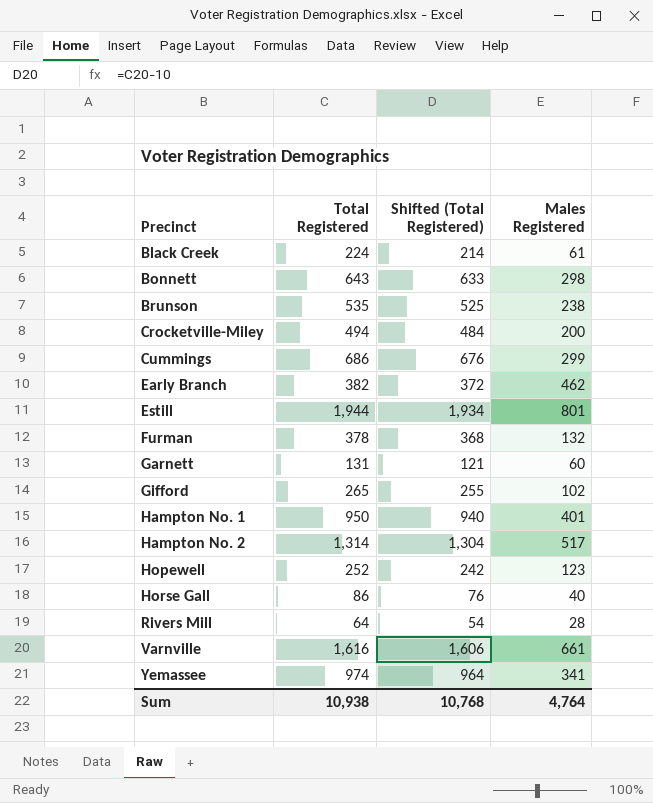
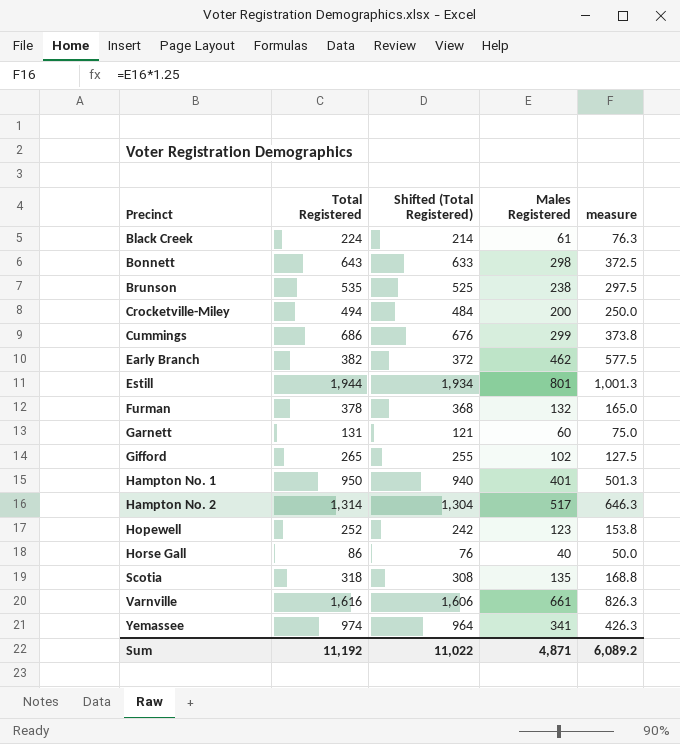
column measure | formula: none -> [Males Registered] * 1.25
row Rivers Mill: 64 | 54 | 28 -> none
row Scotia: none -> 318 | 308 | 135 | 168.8
Sum | Total Registered: 10,938 -> 11,192
Sum | Shifted (Total Registered): 10,768 -> 11,022
Sum | Males Registered: 4,764 -> 4,871

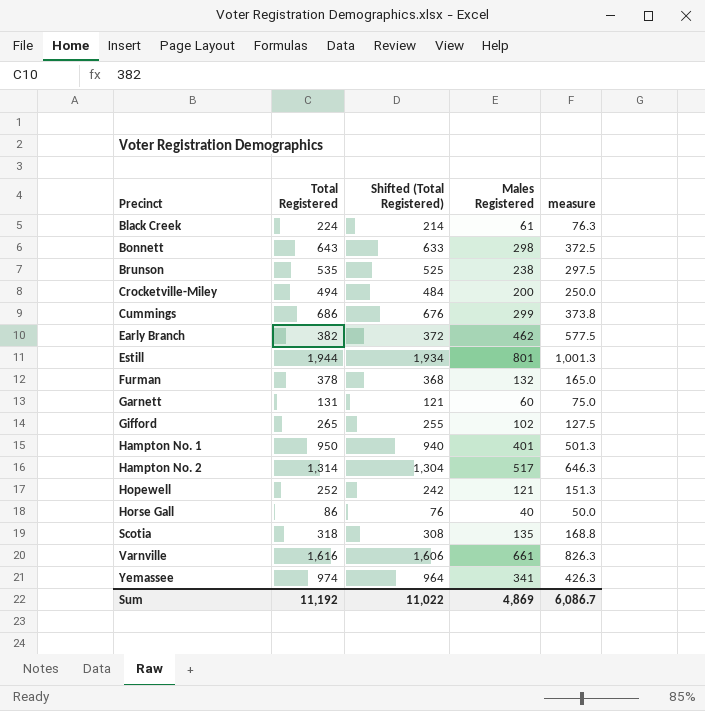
Hopewell | Males Registered: 123 -> 121
Hopewell | measure: 153.8 -> 151.3
Sum | Males Registered: 4,871 -> 4,869
Sum | measure: 6,089.2 -> 6,086.7

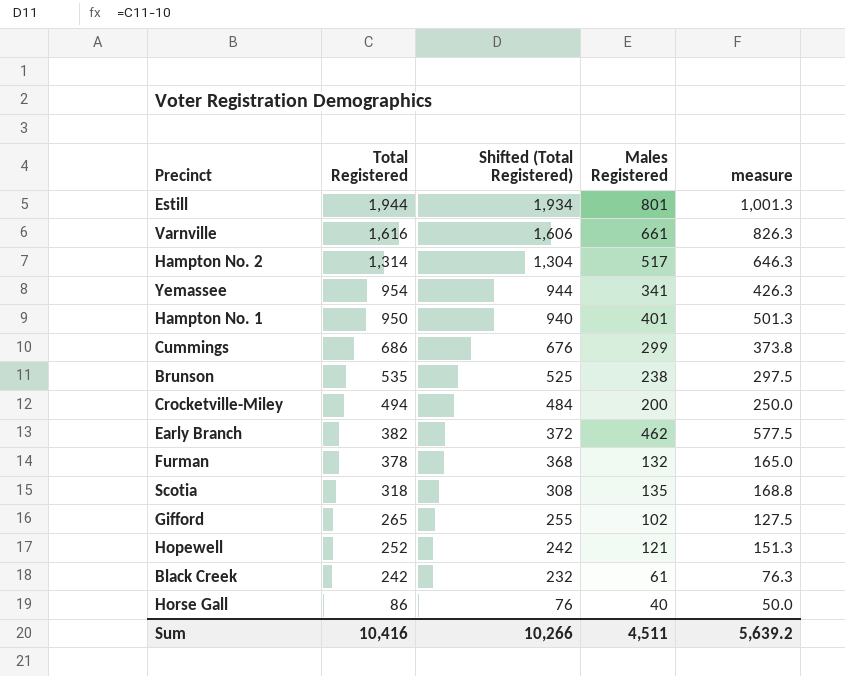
row order: Precinct ascending -> Total Registered descending
row Bonnett: 643 | 633 | 298 | 372.5 -> none
row Garnett: 131 | 121 | 60 | 75.0 -> none
Yemassee | Total Registered: 974 -> 954
Yemassee | Shifted (Total Registered): 964 -> 944
Black Creek | Total Registered: 224 -> 242
Black Creek | Shifted (Total Registered): 214 -> 232
Sum | Total Registered: 11,192 -> 10,416
Sum | Shifted (Total Registered): 11,022 -> 10,266
Sum | Males Registered: 4,869 -> 4,511
Sum | measure: 6,086.7 -> 5,639.2

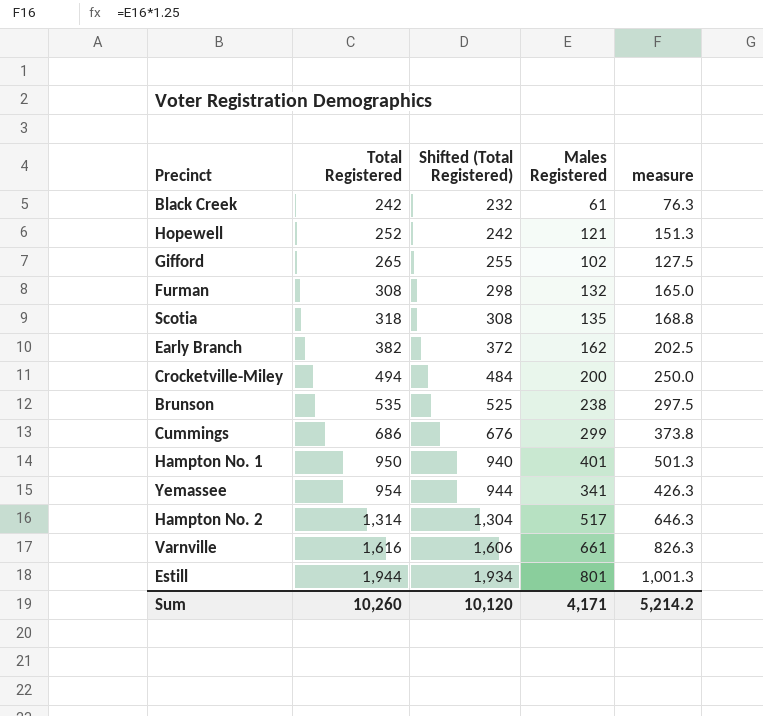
row order: Total Registered descending -> Total Registered ascending
row Horse Gall: 86 | 76 | 40 | 50.0 -> none
Furman | Total Registered: 378 -> 308
Furman | Shifted (Total Registered): 368 -> 298
Early Branch | Males Registered: 462 -> 162
Early Branch | measure: 577.5 -> 202.5
Sum | Total Registered: 10,416 -> 10,260
Sum | Shifted (Total Registered): 10,266 -> 10,120
Sum | Males Registered: 4,511 -> 4,171
Sum | measure: 5,639.2 -> 5,214.2

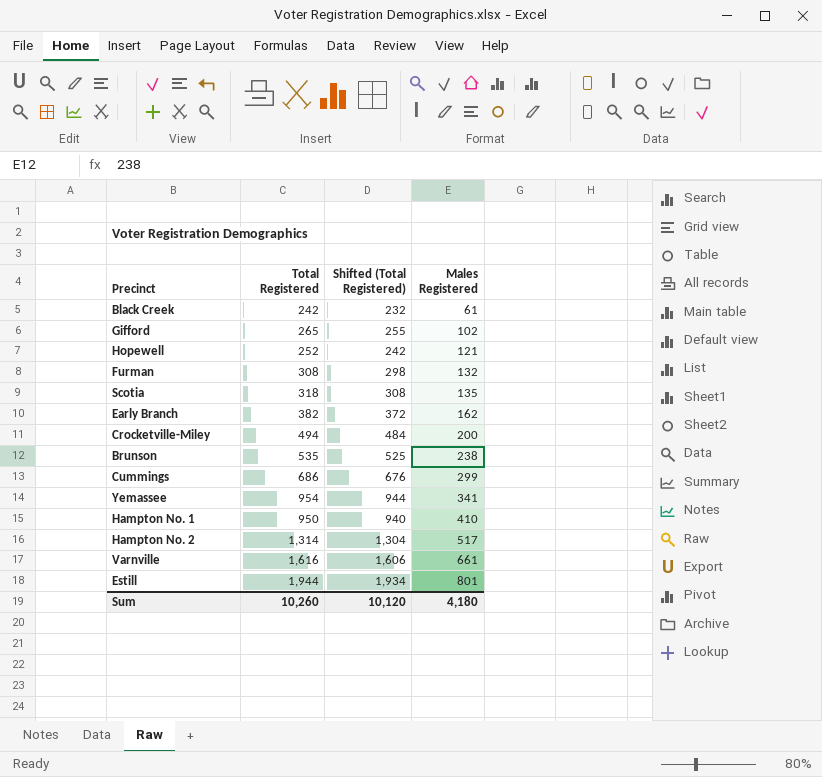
row order: Total Registered ascending -> Males Registered ascending
column measure | formula: [Males Registered] * 1.25 -> none
Hampton No. 1 | Males Registered: 401 -> 410
Sum | Males Registered: 4,171 -> 4,180

